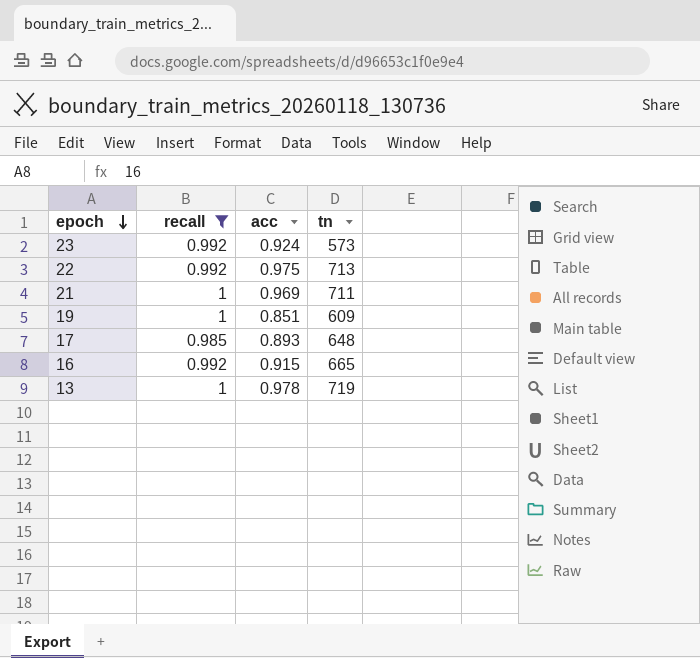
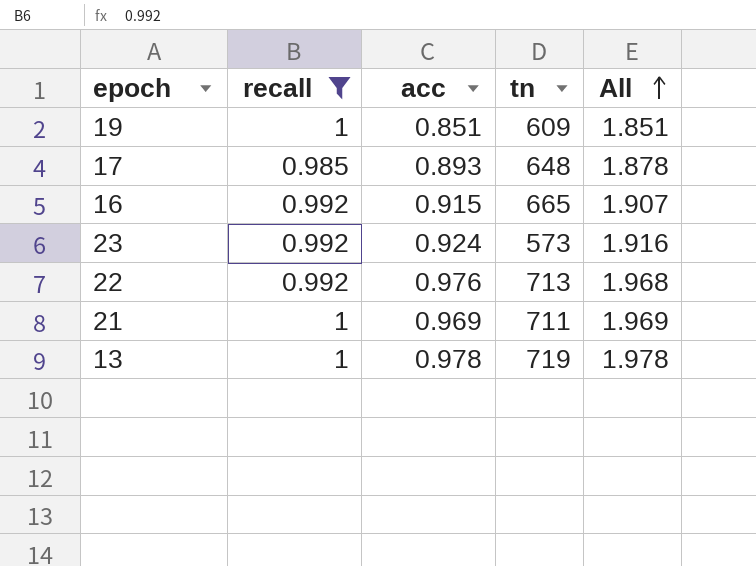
row order: epoch descending -> All ascending
column All | formula: none -> [recall] + [acc]
22 | acc: 0.975 -> 0.976

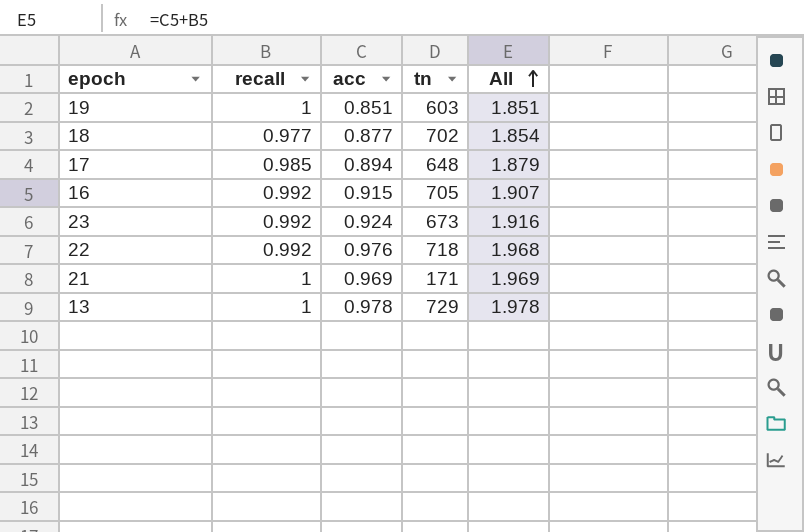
filter: recall != 0.977 -> none
19 | tn: 609 -> 603
17 | acc: 0.893 -> 0.894
17 | All: 1.878 -> 1.879
16 | tn: 665 -> 705
23 | tn: 573 -> 673
22 | tn: 713 -> 718
21 | tn: 711 -> 171
13 | tn: 719 -> 729

